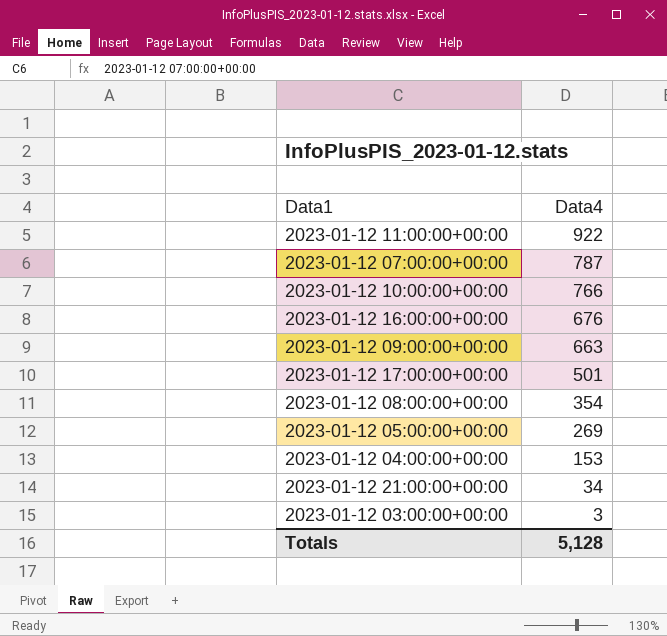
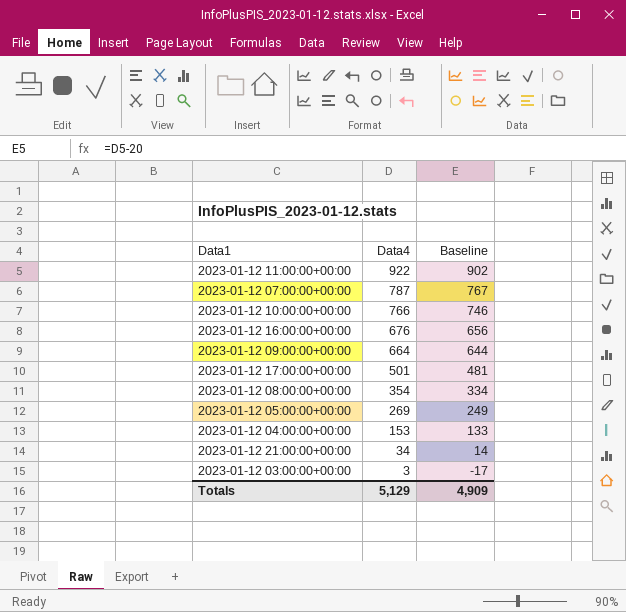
column Baseline | formula: none -> [Data4] - 20
2023-01-12 09:00:00+00:00 | Data4: 663 -> 664
Totals | Data4: 5,128 -> 5,129

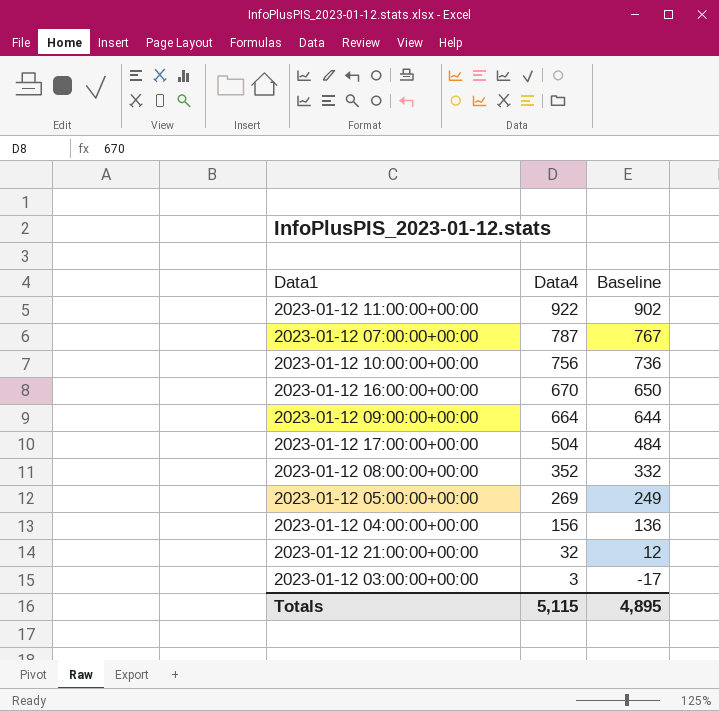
2023-01-12 10:00:00+00:00 | Data4: 766 -> 756
2023-01-12 10:00:00+00:00 | Baseline: 746 -> 736
2023-01-12 16:00:00+00:00 | Data4: 676 -> 670
2023-01-12 16:00:00+00:00 | Baseline: 656 -> 650
2023-01-12 17:00:00+00:00 | Data4: 501 -> 504
2023-01-12 17:00:00+00:00 | Baseline: 481 -> 484
2023-01-12 08:00:00+00:00 | Data4: 354 -> 352
2023-01-12 08:00:00+00:00 | Baseline: 334 -> 332
2023-01-12 04:00:00+00:00 | Data4: 153 -> 156
2023-01-12 04:00:00+00:00 | Baseline: 133 -> 136
2023-01-12 21:00:00+00:00 | Data4: 34 -> 32
2023-01-12 21:00:00+00:00 | Baseline: 14 -> 12
Totals | Data4: 5,129 -> 5,115
Totals | Baseline: 4,909 -> 4,895

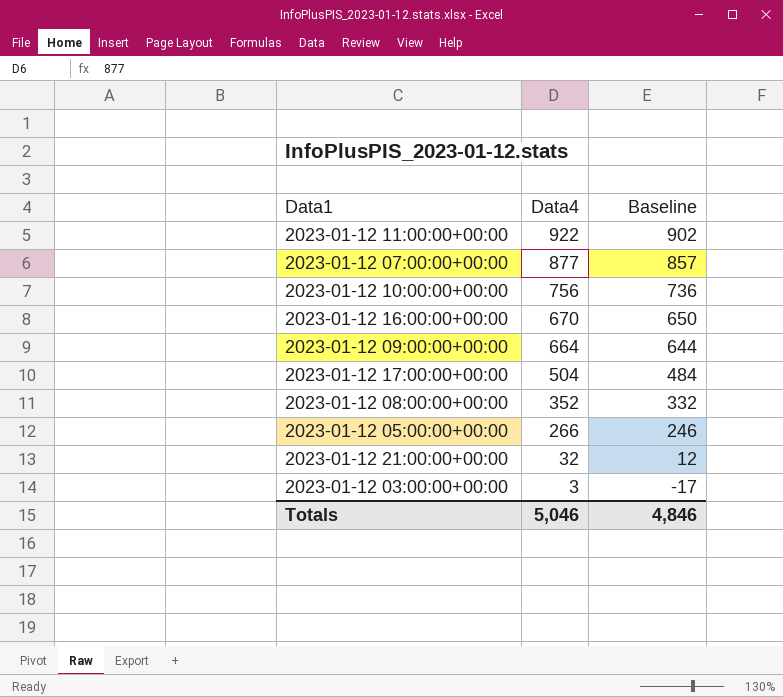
row 2023-01-12 04:00:00+00:00: 156 | 136 -> none
2023-01-12 07:00:00+00:00 | Data4: 787 -> 877
2023-01-12 07:00:00+00:00 | Baseline: 767 -> 857
2023-01-12 05:00:00+00:00 | Data4: 269 -> 266
2023-01-12 05:00:00+00:00 | Baseline: 249 -> 246
Totals | Data4: 5,115 -> 5,046
Totals | Baseline: 4,895 -> 4,846

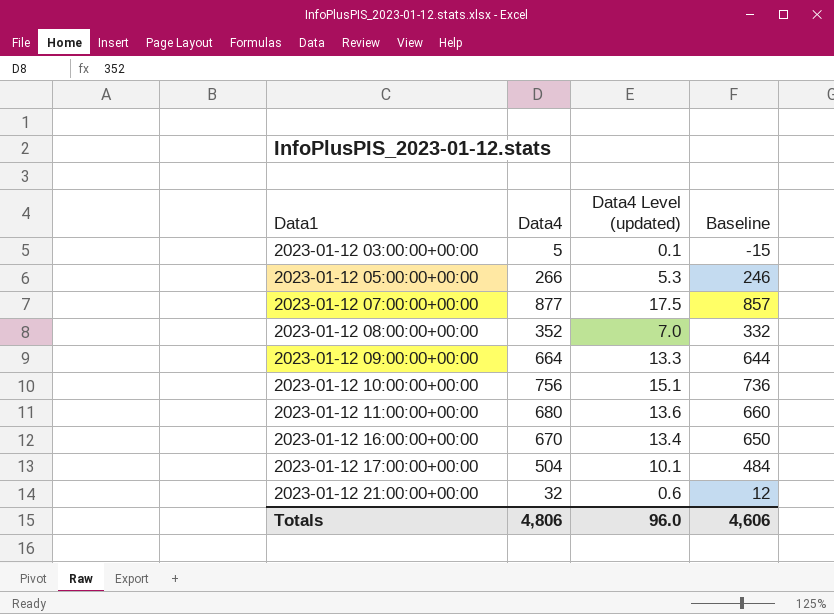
row order: Data4 descending -> Data1 ascending
column Data4 Level (updated) | formula: none -> [Data4] * 0.02
2023-01-12 03:00:00+00:00 | Data4: 3 -> 5
2023-01-12 03:00:00+00:00 | Baseline: -17 -> -15
2023-01-12 11:00:00+00:00 | Data4: 922 -> 680
2023-01-12 11:00:00+00:00 | Baseline: 902 -> 660
Totals | Data4: 5,046 -> 4,806
Totals | Baseline: 4,846 -> 4,606

